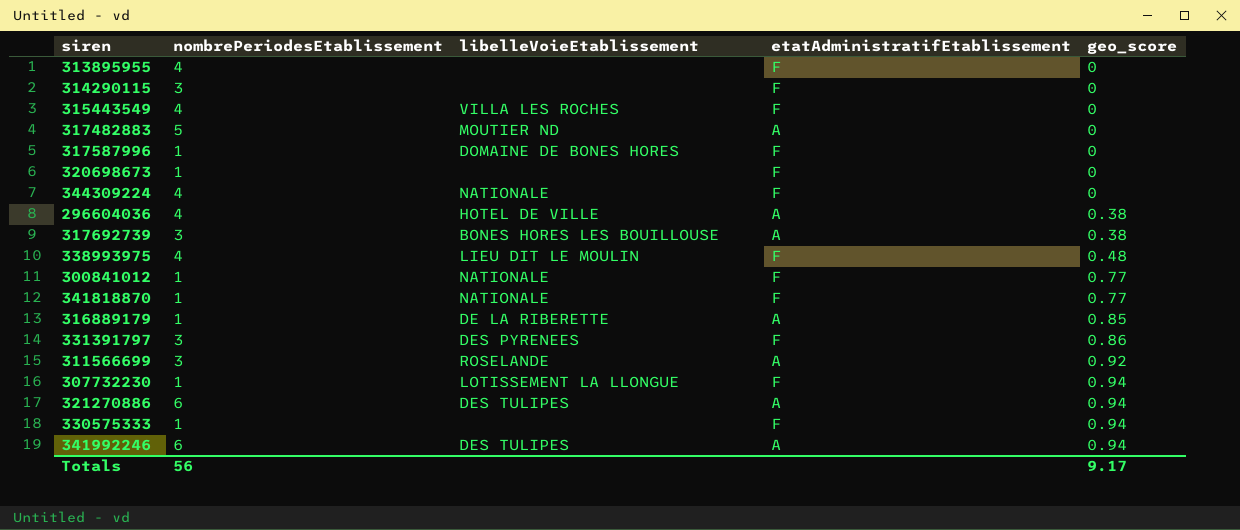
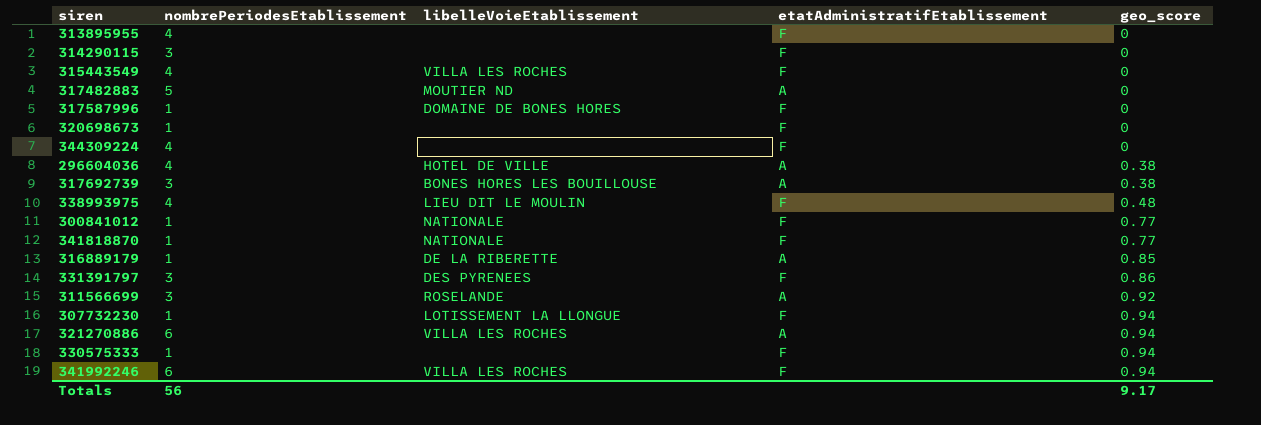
344309224 | libelleVoieEtablissement: NATIONALE -> none
321270886 | libelleVoieEtablissement: DES TULIPES -> VILLA LES ROCHES
341992246 | libelleVoieEtablissement: DES TULIPES -> VILLA LES ROCHES
341992246 | etatAdministratifEtablissement: A -> F

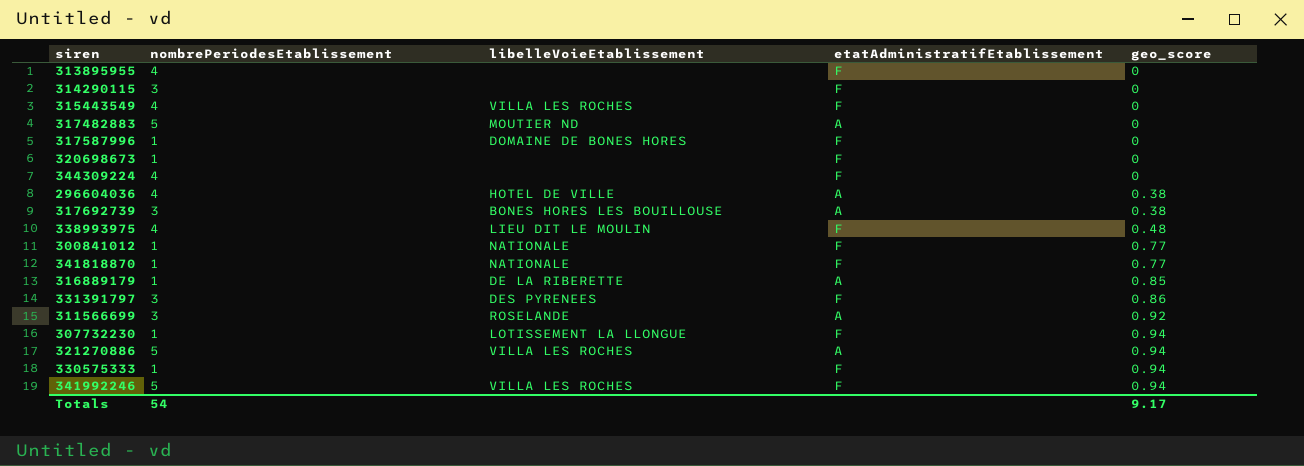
321270886 | nombrePeriodesEtablissement: 6 -> 5
341992246 | nombrePeriodesEtablissement: 6 -> 5
Totals | nombrePeriodesEtablissement: 56 -> 54

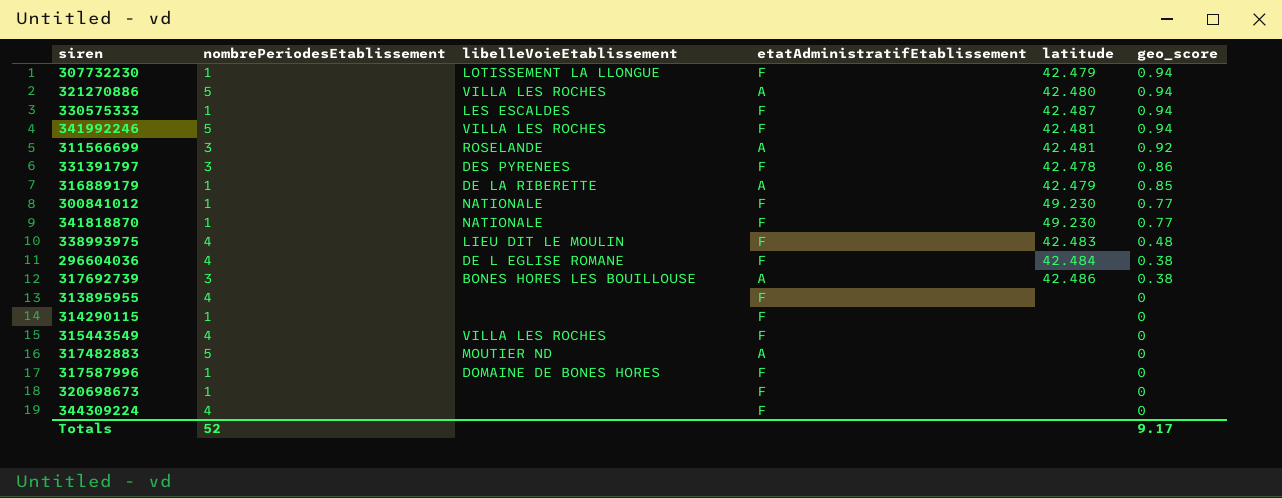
row order: geo_score ascending -> geo_score descending
column latitude | position: none -> 5
330575333 | libelleVoieEtablissement: none -> LES ESCALDES
296604036 | libelleVoieEtablissement: HOTEL DE VILLE -> DE L EGLISE ROMANE
296604036 | etatAdministratifEtablissement: A -> F
314290115 | nombrePeriodesEtablissement: 3 -> 1
Totals | nombrePeriodesEtablissement: 54 -> 52

